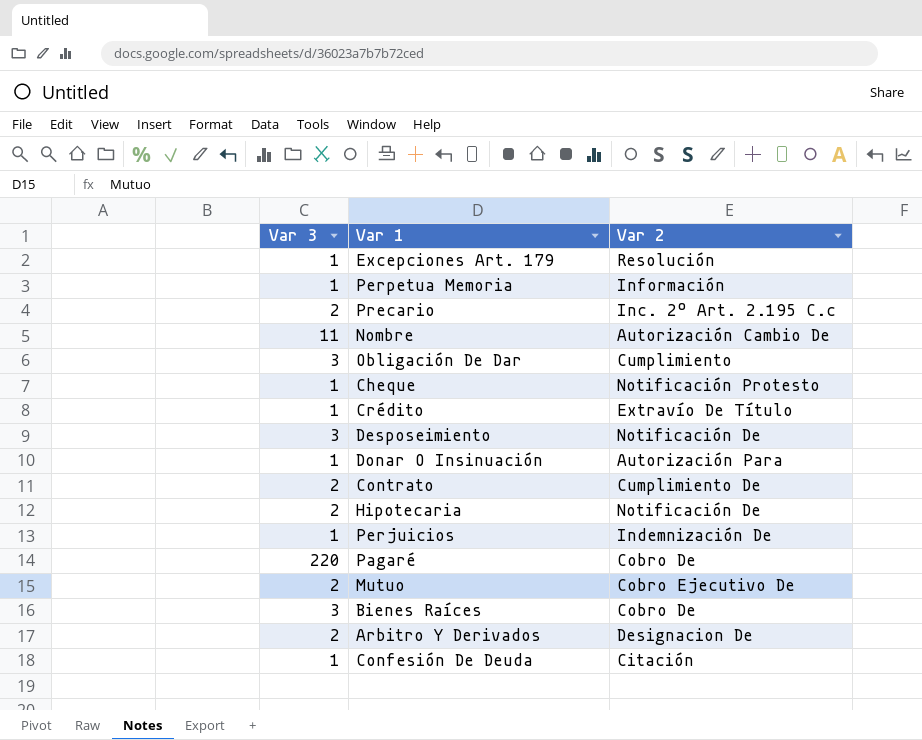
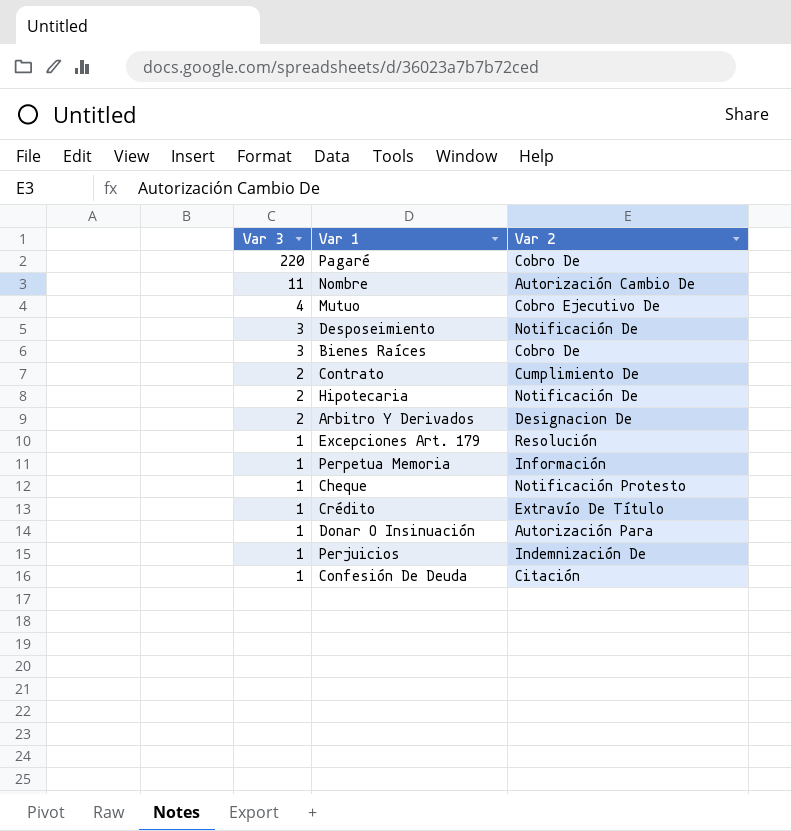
row order: none -> Var 3 descending
row Precario: 2 | Inc. 2º Art. 2.195 C.c -> none
row Obligación De Dar: 3 | Cumplimiento -> none
Mutuo | Var 3: 2 -> 4

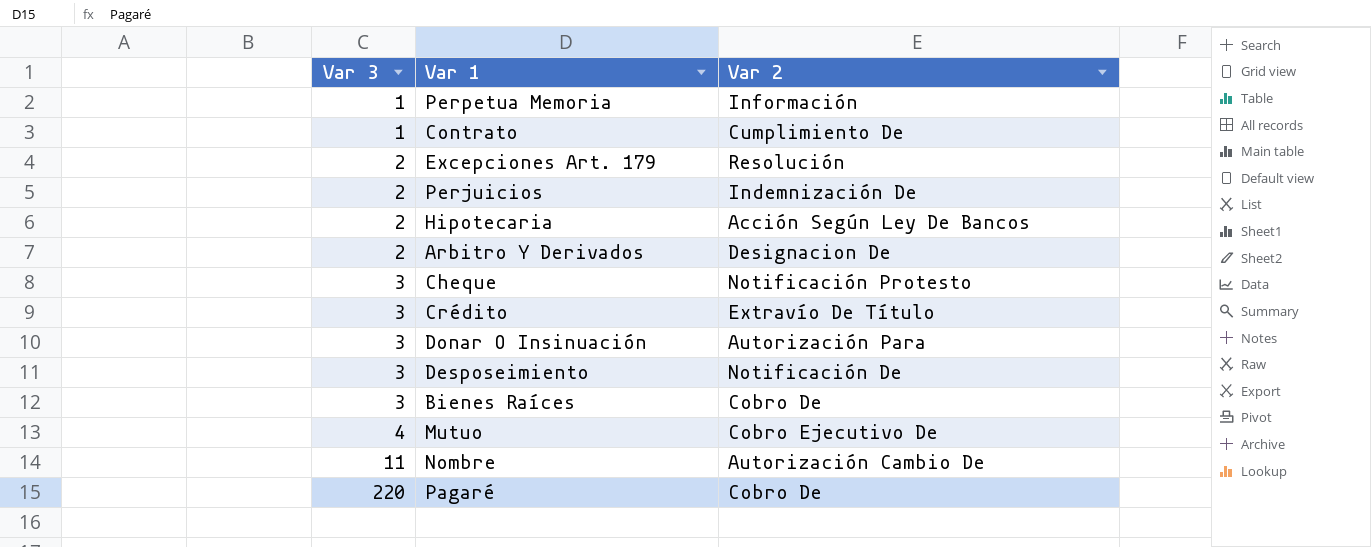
row order: Var 3 descending -> Var 3 ascending
row Confesión De Deuda: 1 | Citación -> none
Contrato | Var 3: 2 -> 1
Excepciones Art. 179 | Var 3: 1 -> 2
Perjuicios | Var 3: 1 -> 2
Hipotecaria | Var 2: Notificación De -> Acción Según Ley De Bancos
Cheque | Var 3: 1 -> 3
Crédito | Var 3: 1 -> 3
Donar O Insinuación | Var 3: 1 -> 3

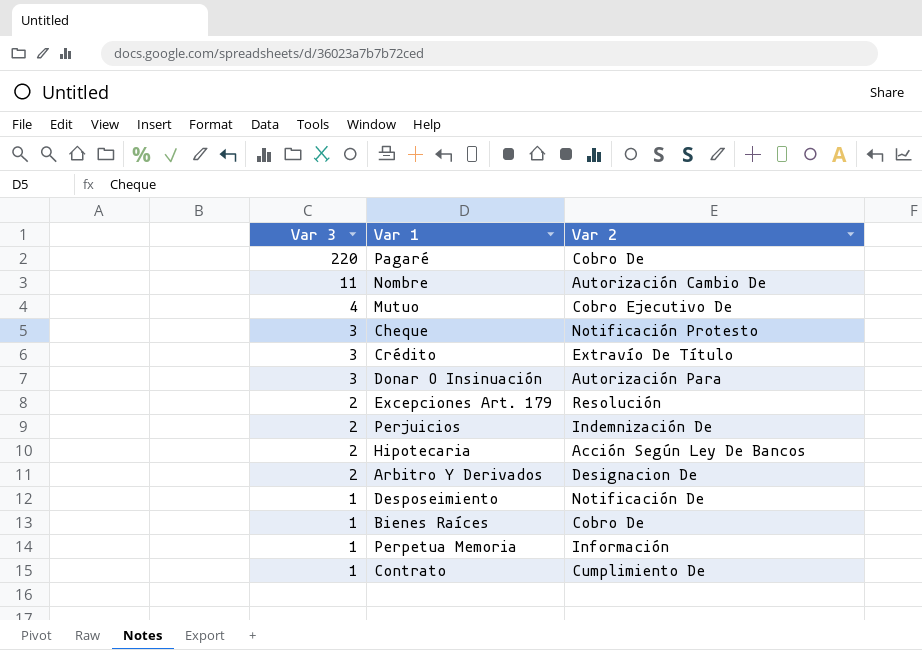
row order: Var 3 ascending -> Var 3 descending
Desposeimiento | Var 3: 3 -> 1
Bienes Raíces | Var 3: 3 -> 1

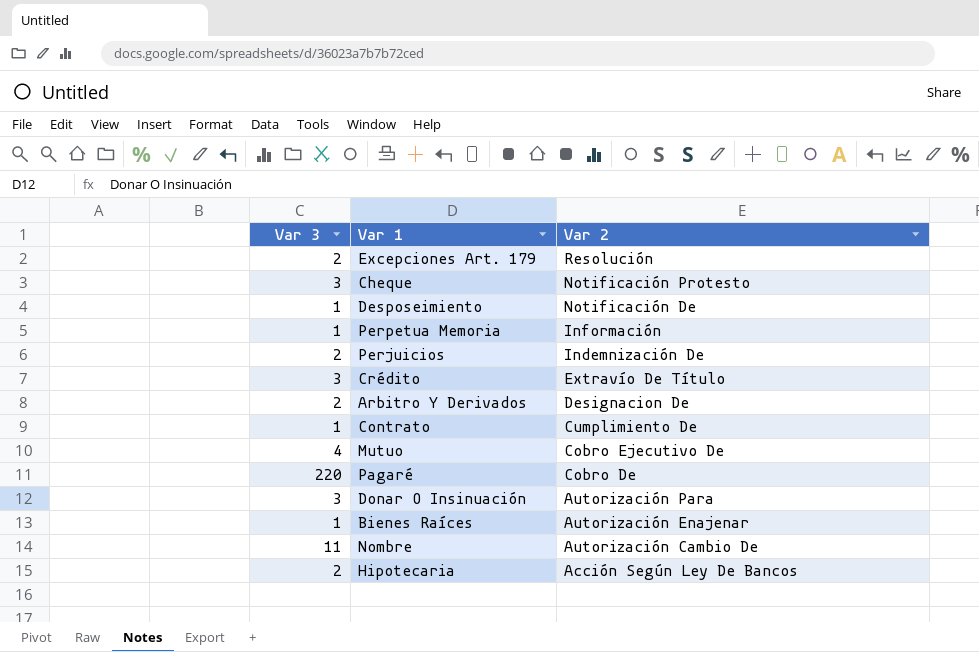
row order: Var 3 descending -> Var 2 descending
Bienes Raíces | Var 2: Cobro De -> Autorización Enajenar

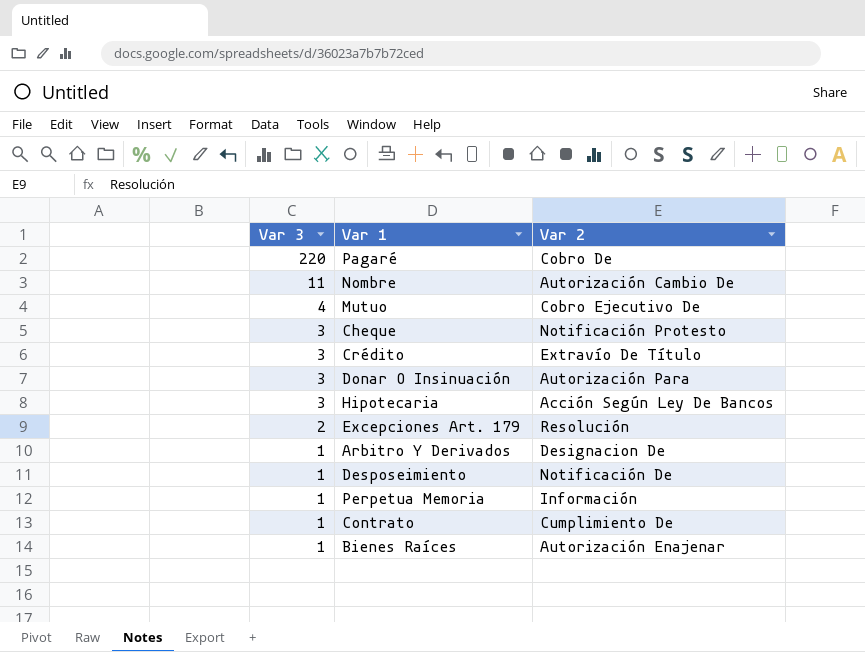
row order: Var 2 descending -> Var 3 descending
row Perjuicios: 2 | Indemnización De -> none
Hipotecaria | Var 3: 2 -> 3
Arbitro Y Derivados | Var 3: 2 -> 1

